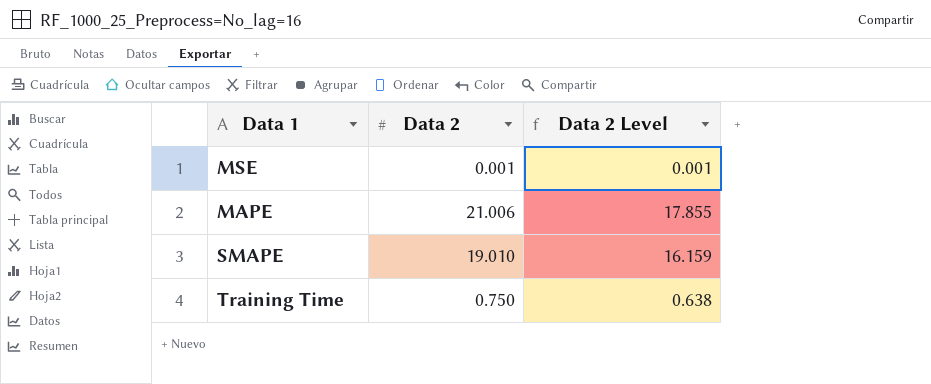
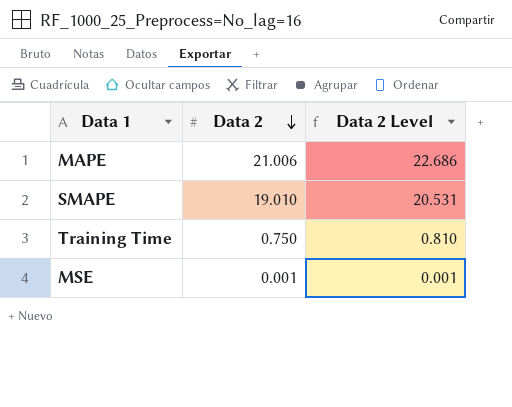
row order: none -> Data 2 descending
column Data 2 Level | formula: [Data 2] * 0.85 -> [Data 2] * 1.08

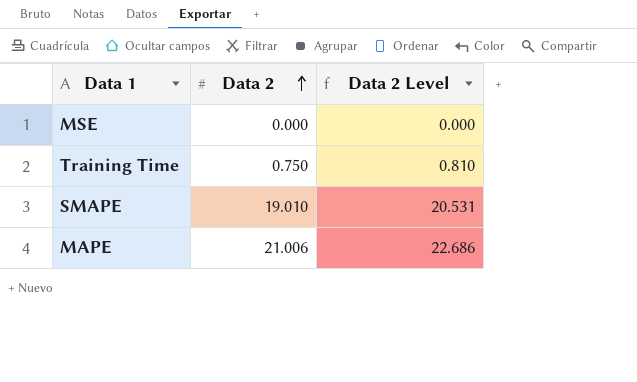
row order: Data 2 descending -> Data 2 ascending
MSE | Data 2: 0.001 -> 0.000
MSE | Data 2 Level: 0.001 -> 0.000

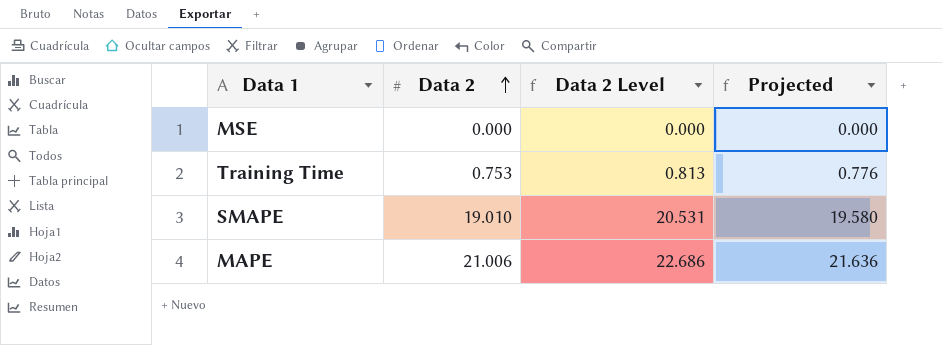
column Projected | formula: none -> [Data 2] * 1.03
Training Time | Data 2: 0.750 -> 0.753
Training Time | Data 2 Level: 0.810 -> 0.813

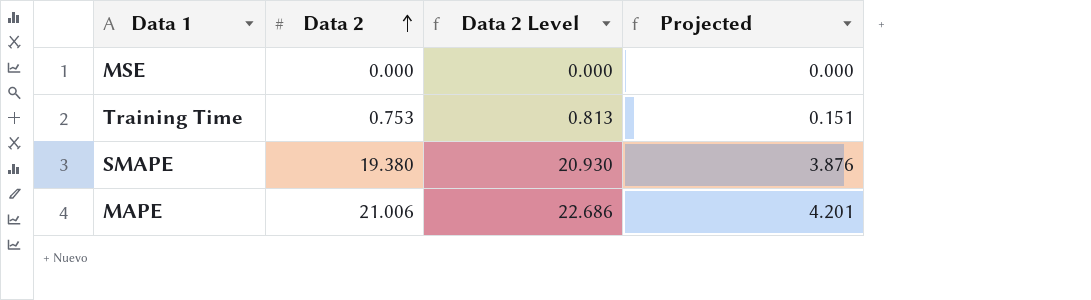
column Projected | formula: [Data 2] * 1.03 -> [Data 2] * 0.2
SMAPE | Data 2: 19.010 -> 19.380
SMAPE | Data 2 Level: 20.531 -> 20.930

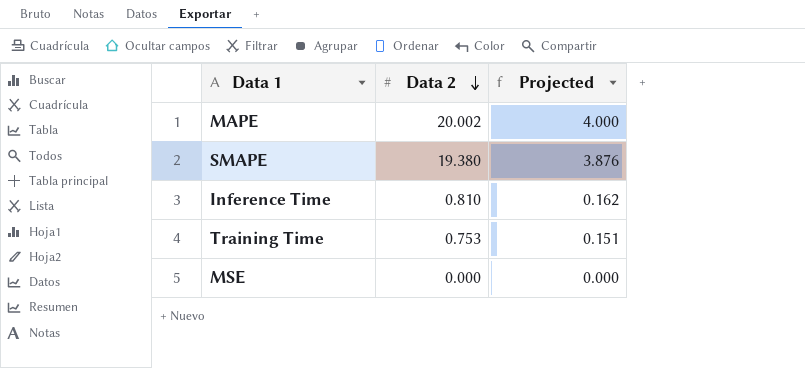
row order: Data 2 ascending -> Data 2 descending
column Data 2 Level | formula: [Data 2] * 1.08 -> none
MAPE | Data 2: 21.006 -> 20.002
MAPE | Projected: 4.201 -> 4.000
row Inference Time: none -> 0.810 | 0.162

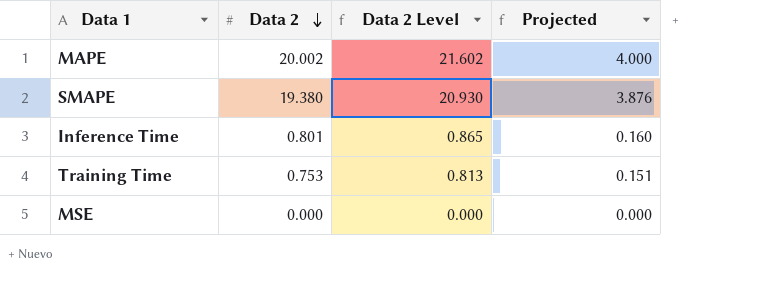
column Data 2 Level | formula: none -> [Data 2] * 1.08
Inference Time | Data 2: 0.810 -> 0.801
Inference Time | Projected: 0.162 -> 0.160

